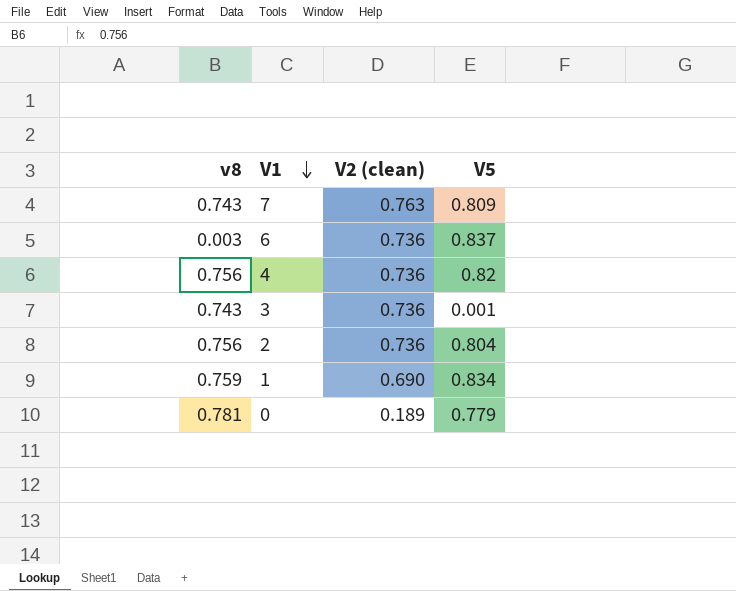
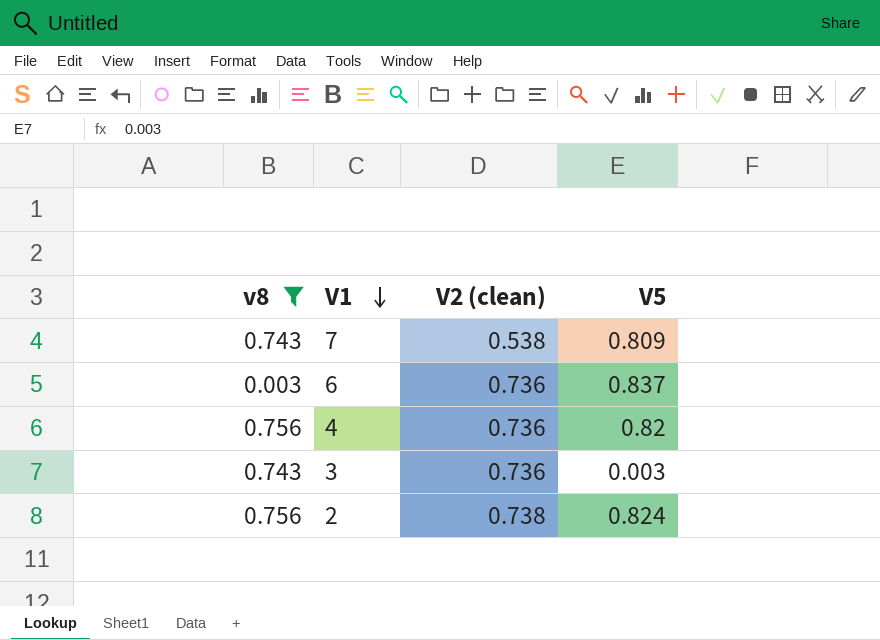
filter: none -> v8 <= 0.756
7 | V2 (clean): 0.763 -> 0.538
3 | V5: 0.001 -> 0.003
2 | V2 (clean): 0.736 -> 0.738
2 | V5: 0.804 -> 0.824

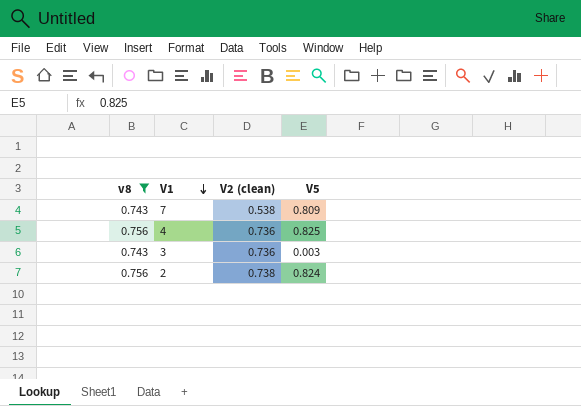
row 6: 0.003 | 0.736 | 0.837 -> none
4 | V5: 0.82 -> 0.825

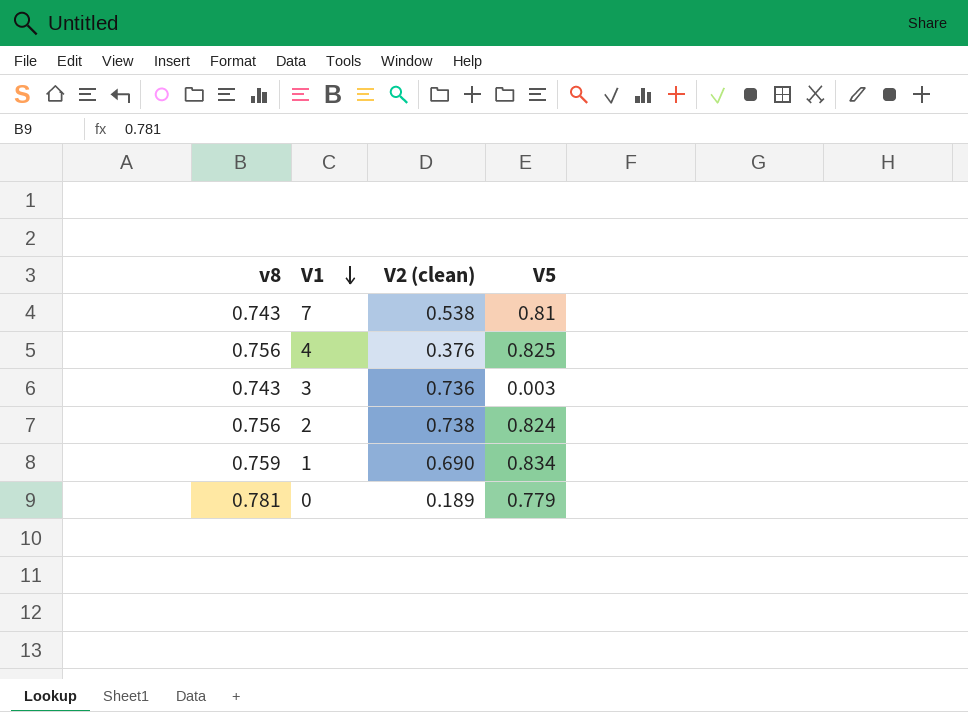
filter: v8 <= 0.756 -> none
7 | V5: 0.809 -> 0.81
4 | V2 (clean): 0.736 -> 0.376

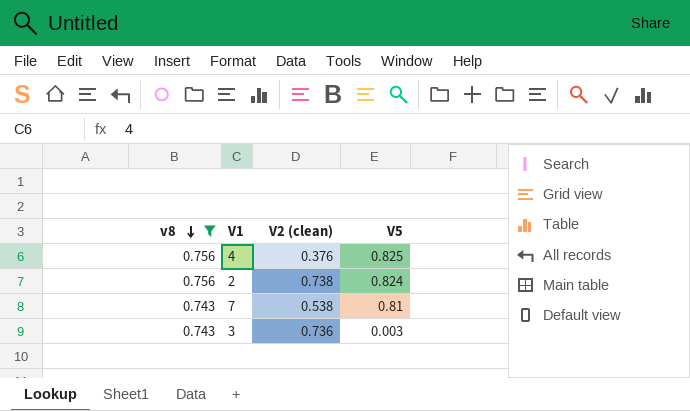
filter: none -> v8 <= 0.756
row order: V1 descending -> v8 descending

